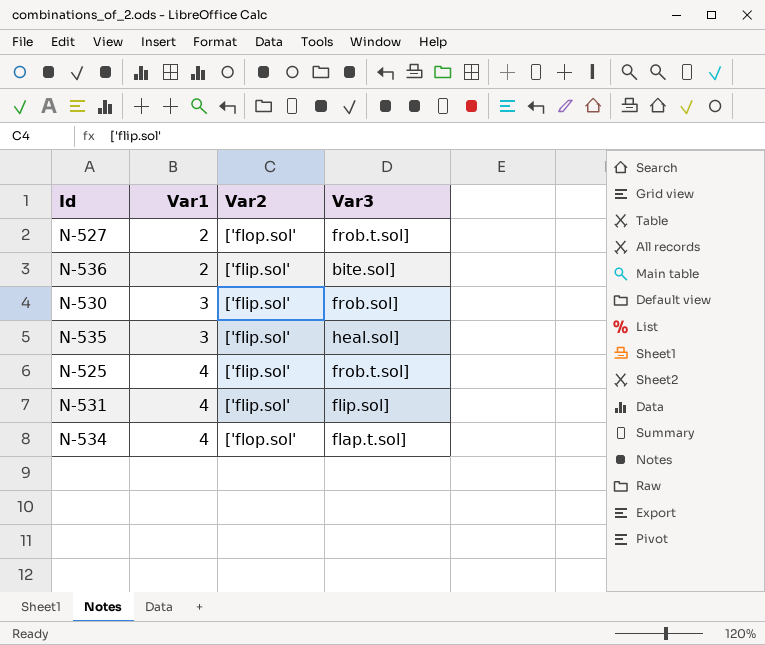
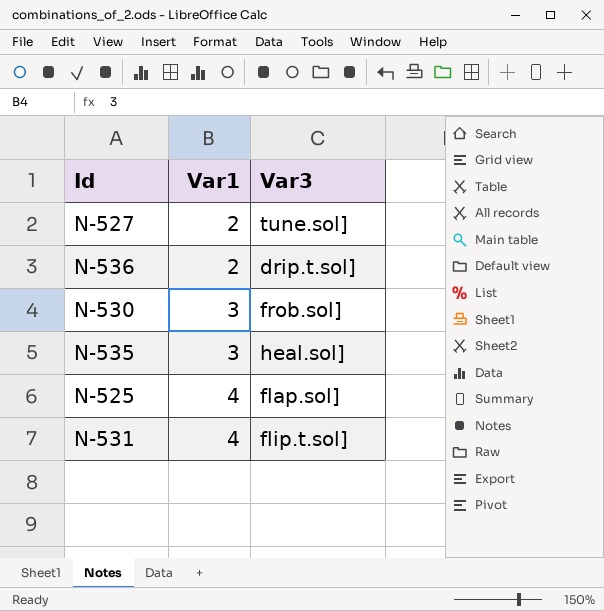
column Var2 | position: 3 -> none
row N-534: 4 | ['flop.sol' | flap.t.sol] -> none
N-527 | Var3: frob.t.sol] -> tune.sol]
N-536 | Var3: bite.sol] -> drip.t.sol]
N-525 | Var3: frob.t.sol] -> flap.sol]
N-531 | Var3: flip.sol] -> flip.t.sol]

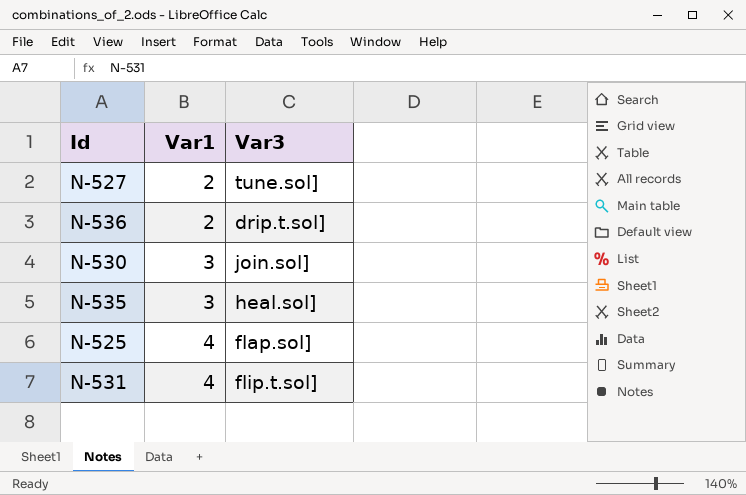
N-530 | Var3: frob.sol] -> join.sol]

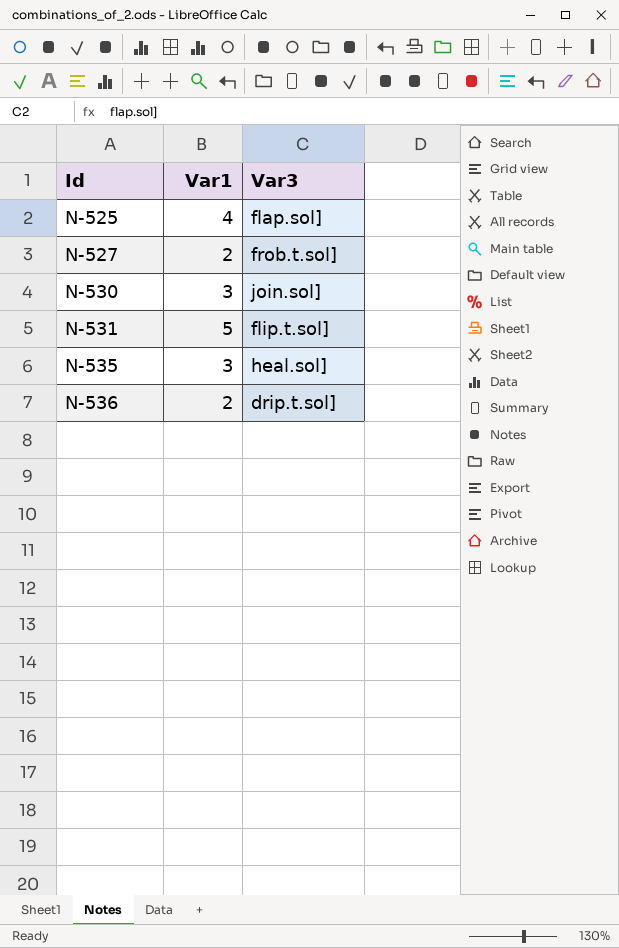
row order: Var1 ascending -> Id ascending
N-527 | Var3: tune.sol] -> frob.t.sol]
N-531 | Var1: 4 -> 5

